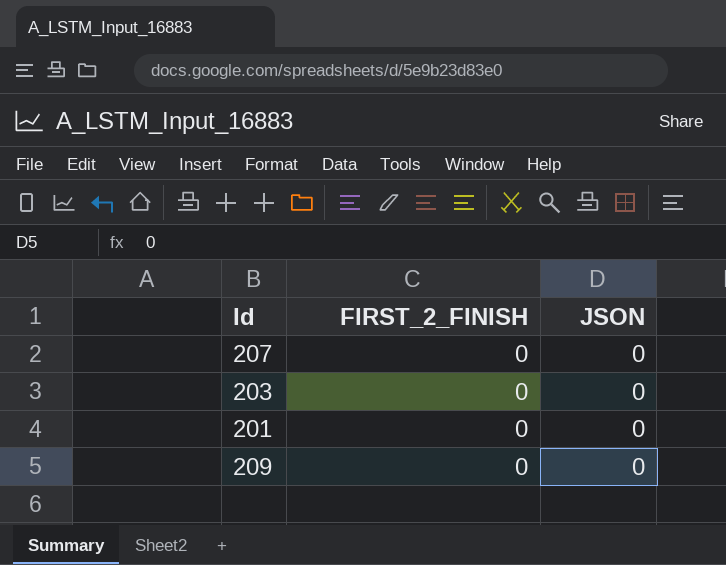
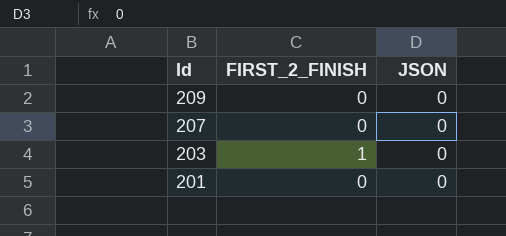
row order: none -> Id descending
203 | FIRST_2_FINISH: 0 -> 1

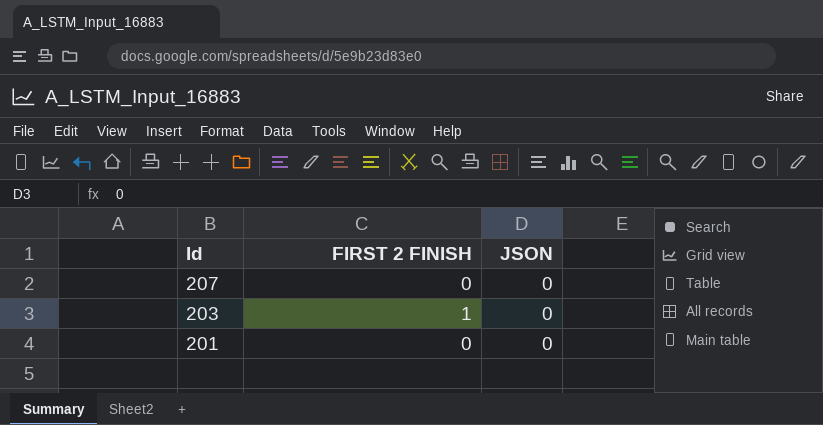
column name: FIRST_2_FINISH -> FIRST 2 FINISH
row 209: 0 | 0 -> none

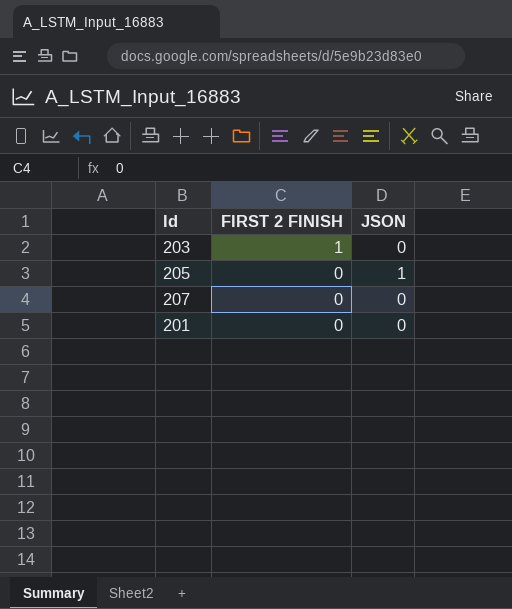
row order: Id descending -> FIRST 2 FINISH descending
row 205: none -> 0 | 1

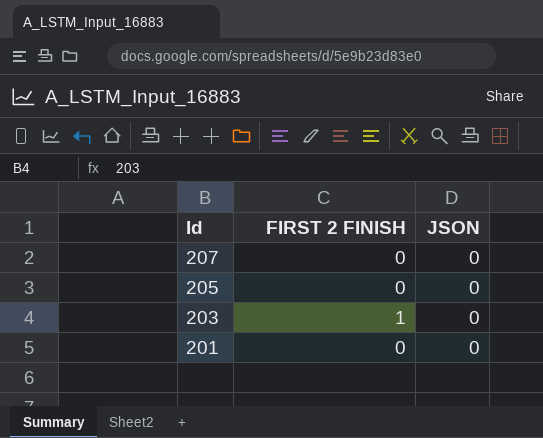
row order: FIRST 2 FINISH descending -> Id descending
205 | JSON: 1 -> 0

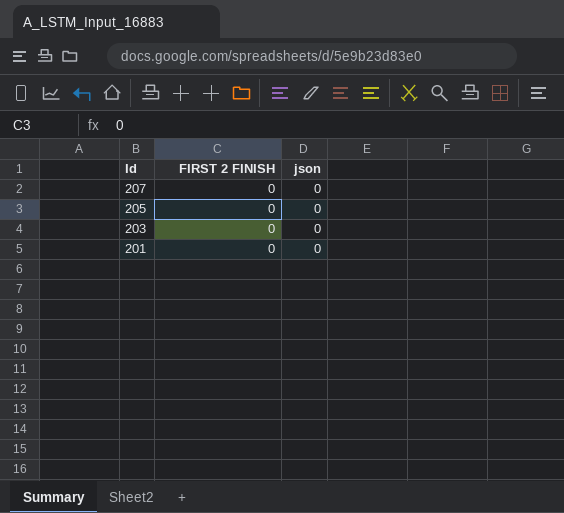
column name: JSON -> json
203 | FIRST 2 FINISH: 1 -> 0

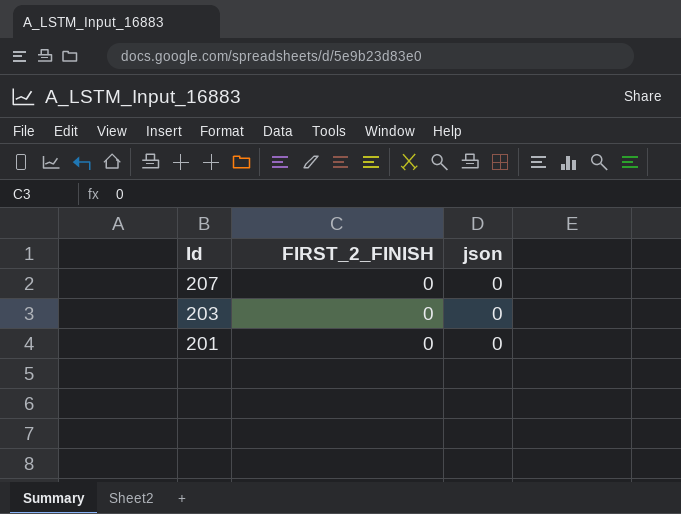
column name: FIRST 2 FINISH -> FIRST_2_FINISH
row 205: 0 | 0 -> none

